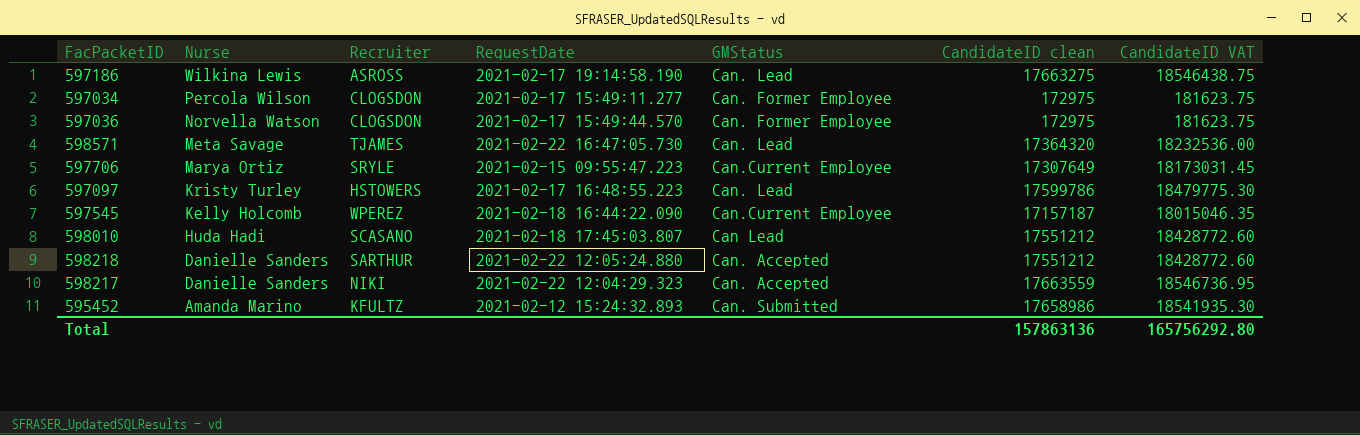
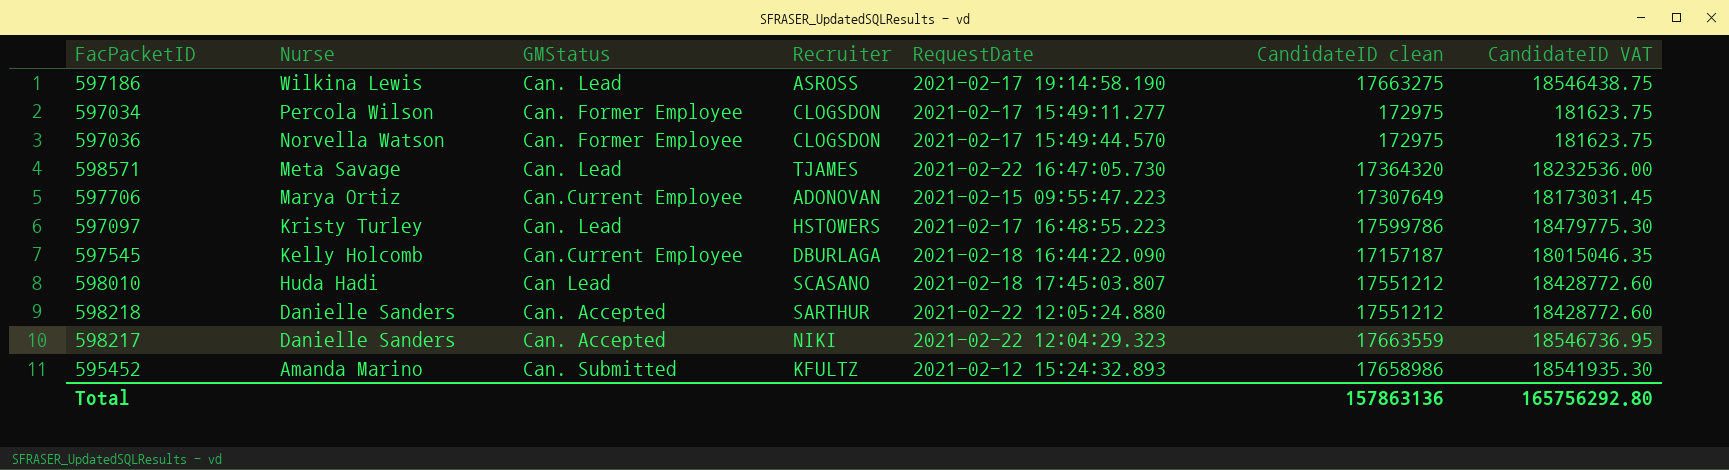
column GMStatus | position: 5 -> 3
597706 | Recruiter: SRYLE -> ADONOVAN
597545 | Recruiter: WPEREZ -> DBURLAGA

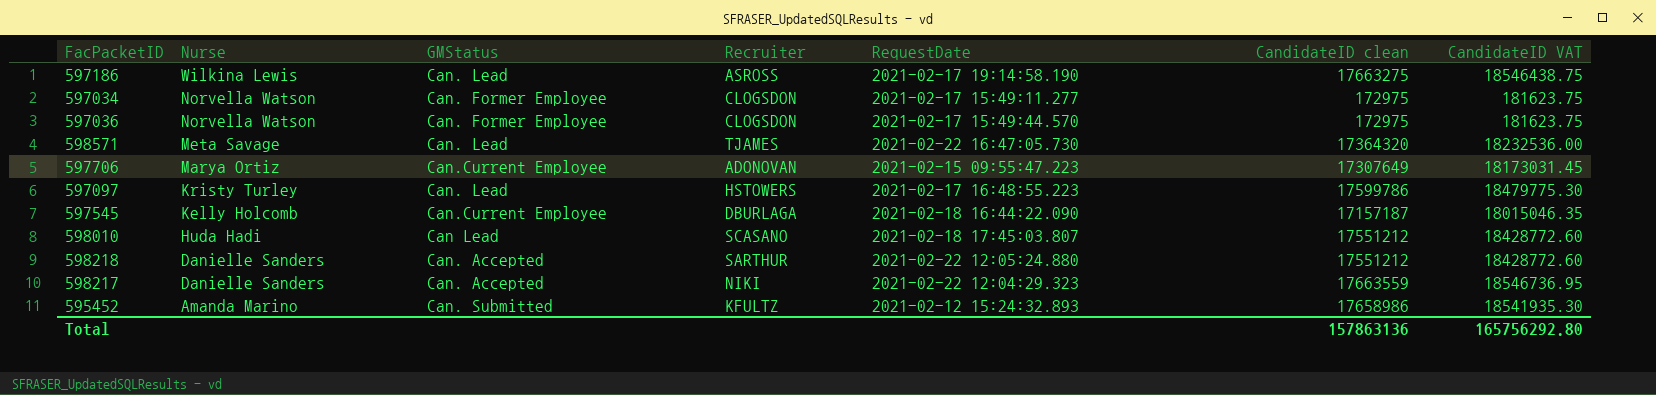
597034 | Nurse: Percola Wilson -> Norvella Watson

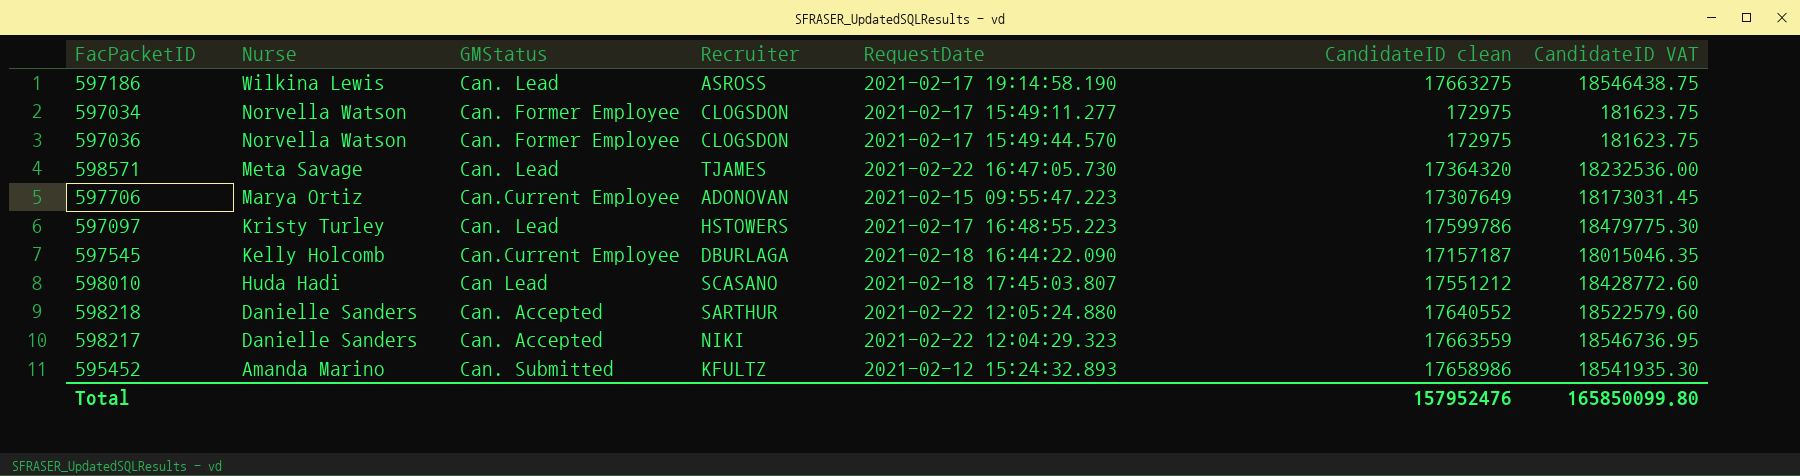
598218 | CandidateID clean: 17551212 -> 17640552
598218 | CandidateID VAT: 18428772.60 -> 18522579.60
Total | CandidateID clean: 157863136 -> 157952476
Total | CandidateID VAT: 165756292.80 -> 165850099.80

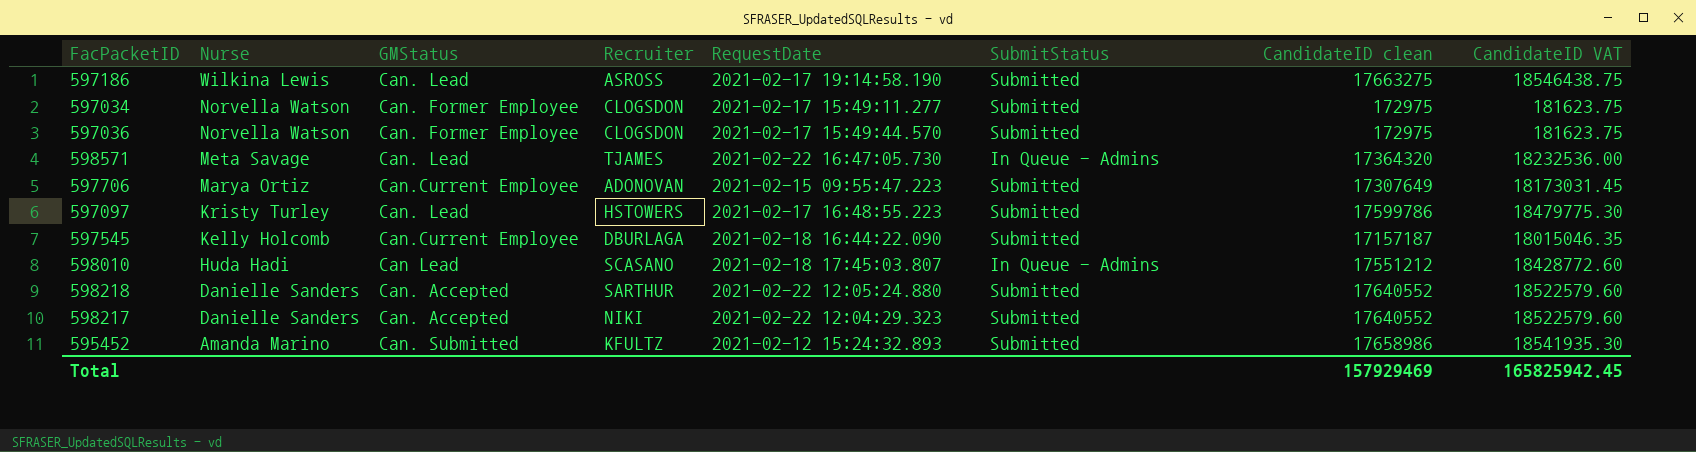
column SubmitStatus | position: none -> 6
598217 | CandidateID clean: 17663559 -> 17640552
598217 | CandidateID VAT: 18546736.95 -> 18522579.60
Total | CandidateID clean: 157952476 -> 157929469
Total | CandidateID VAT: 165850099.80 -> 165825942.45

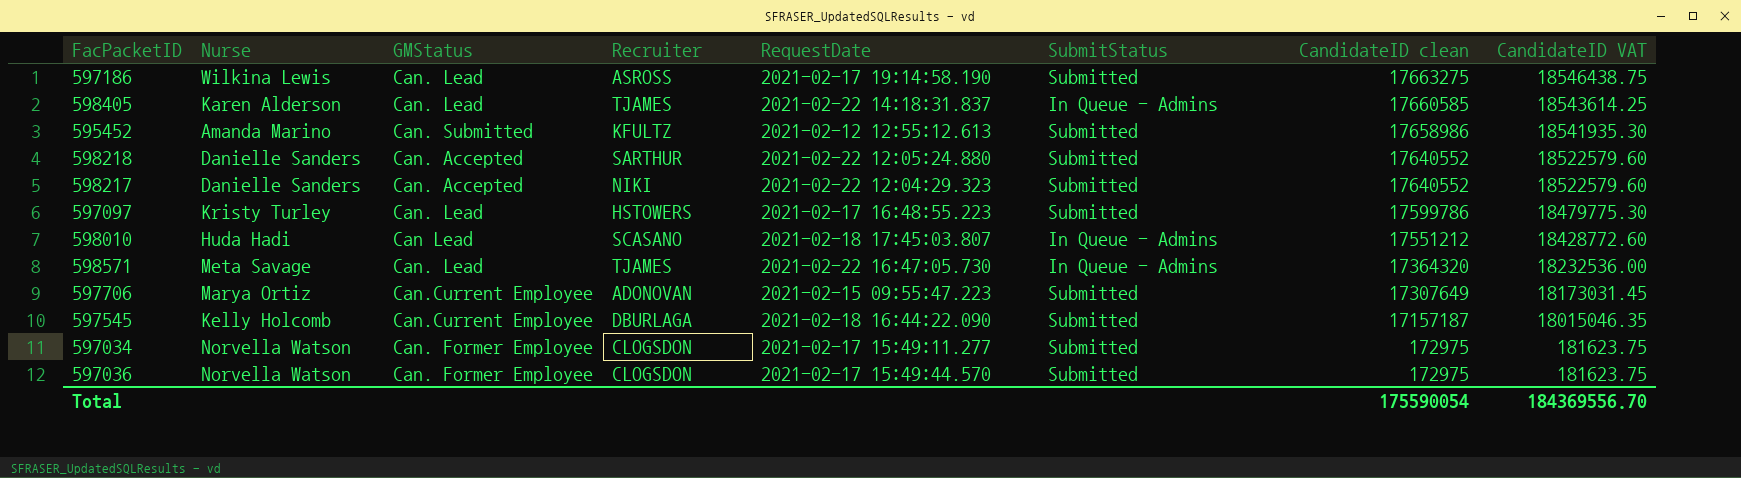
row order: Nurse descending -> CandidateID clean descending
row 598405: none -> Karen Alderson | Can. Lead | TJAMES | 2021-02-22 14:18:31.837 | In Queue - Admins | 17660585 | 18543614.25
595452 | RequestDate: 2021-02-12 15:24:32.893 -> 2021-02-12 12:55:12.613
Total | CandidateID clean: 157929469 -> 175590054
Total | CandidateID VAT: 165825942.45 -> 184369556.70

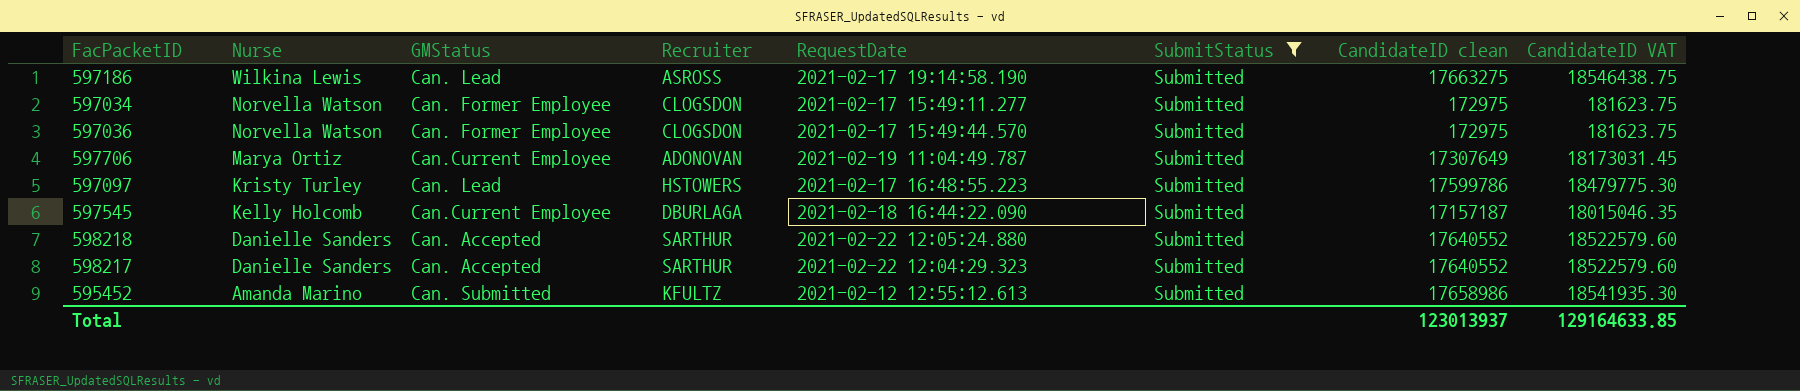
filter: none -> SubmitStatus = Submitted
row order: CandidateID clean descending -> Nurse descending
597706 | RequestDate: 2021-02-15 09:55:47.223 -> 2021-02-19 11:04:49.787
598217 | Recruiter: NIKI -> SARTHUR
Total | CandidateID clean: 175590054 -> 123013937
Total | CandidateID VAT: 184369556.70 -> 129164633.85

